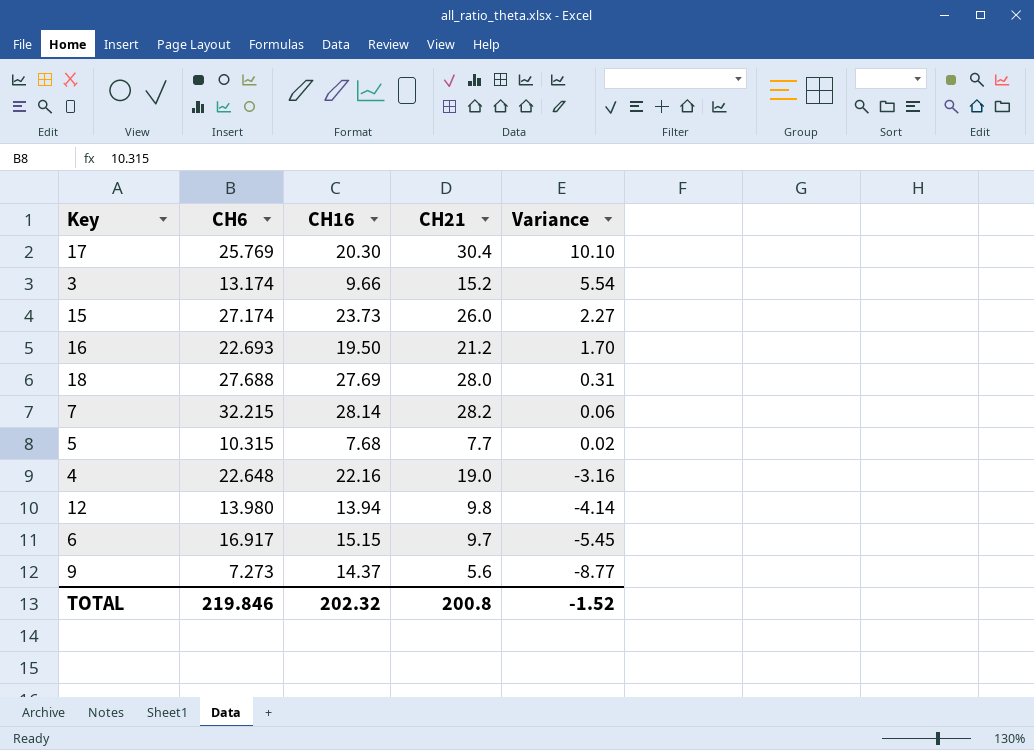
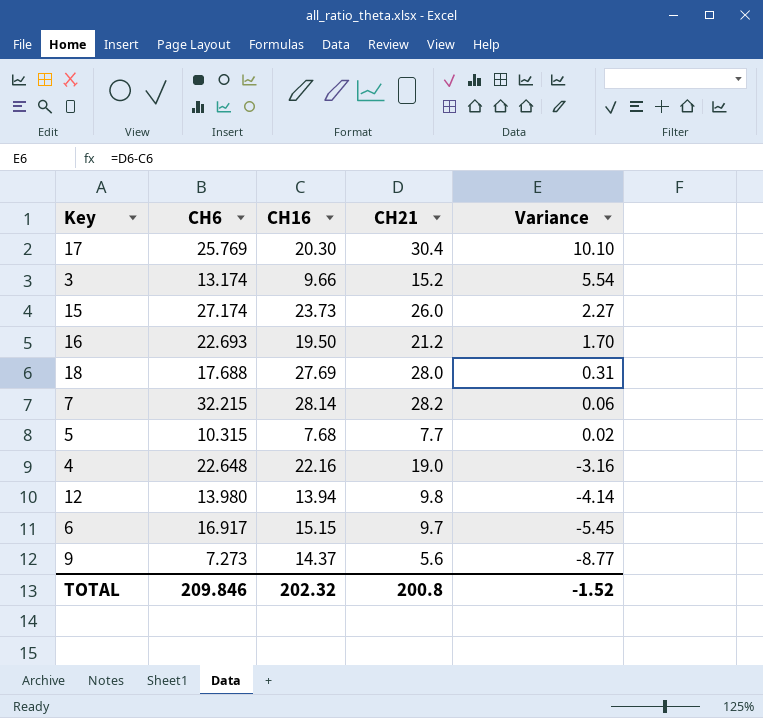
18 | CH6: 27.688 -> 17.688
TOTAL | CH6: 219.846 -> 209.846

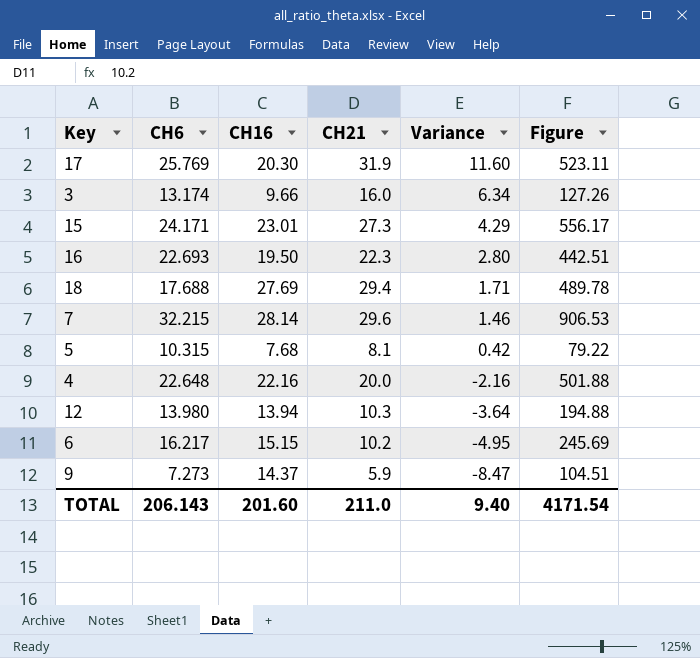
column Figure | formula: none -> [CH6] * [CH16]
17 | CH21: 30.4 -> 31.9
17 | Variance: 10.10 -> 11.60
3 | CH21: 15.2 -> 16.0
3 | Variance: 5.54 -> 6.34
15 | CH6: 27.174 -> 24.171
15 | CH16: 23.73 -> 23.01
15 | CH21: 26.0 -> 27.3
15 | Variance: 2.27 -> 4.29
16 | CH21: 21.2 -> 22.3
16 | Variance: 1.70 -> 2.80
18 | CH21: 28.0 -> 29.4
18 | Variance: 0.31 -> 1.71
7 | CH21: 28.2 -> 29.6
7 | Variance: 0.06 -> 1.46
5 | CH21: 7.7 -> 8.1
5 | Variance: 0.02 -> 0.42
4 | CH21: 19.0 -> 20.0
4 | Variance: -3.16 -> -2.16
12 | CH21: 9.8 -> 10.3
12 | Variance: -4.14 -> -3.64
6 | CH6: 16.917 -> 16.217
6 | CH21: 9.7 -> 10.2
6 | Variance: -5.45 -> -4.95
9 | CH21: 5.6 -> 5.9
9 | Variance: -8.77 -> -8.47
TOTAL | CH6: 209.846 -> 206.143
TOTAL | CH16: 202.32 -> 201.60
TOTAL | CH21: 200.8 -> 211.0
TOTAL | Variance: -1.52 -> 9.40

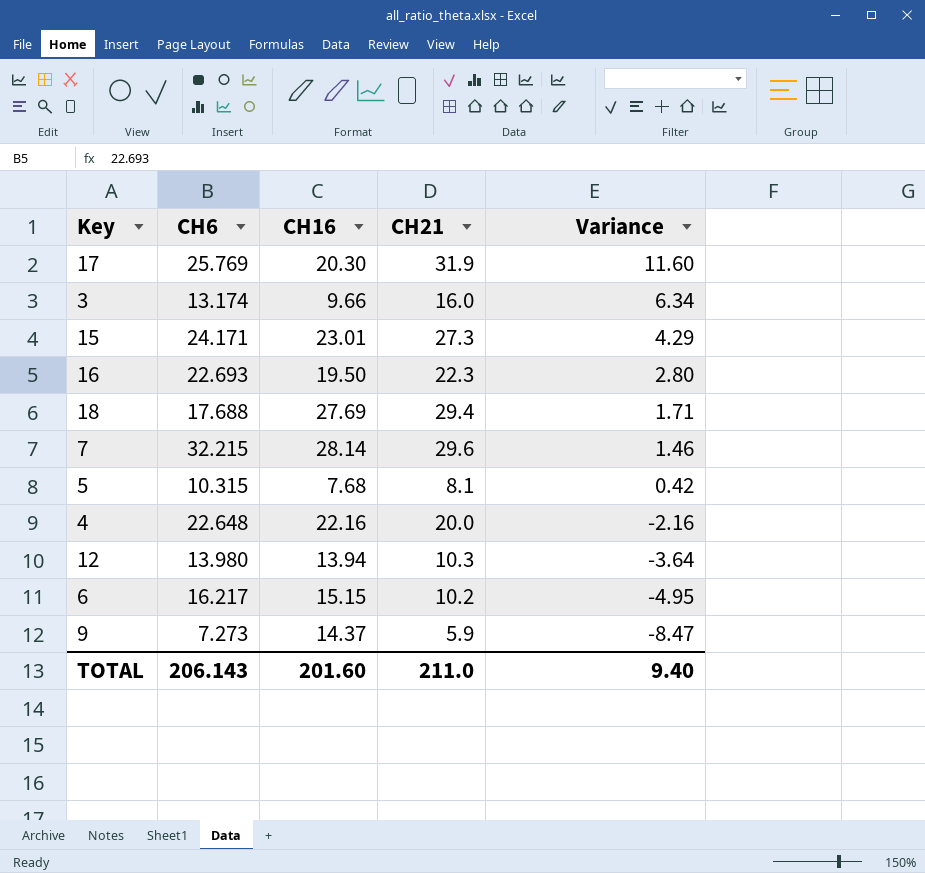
column Figure | formula: [CH6] * [CH16] -> none

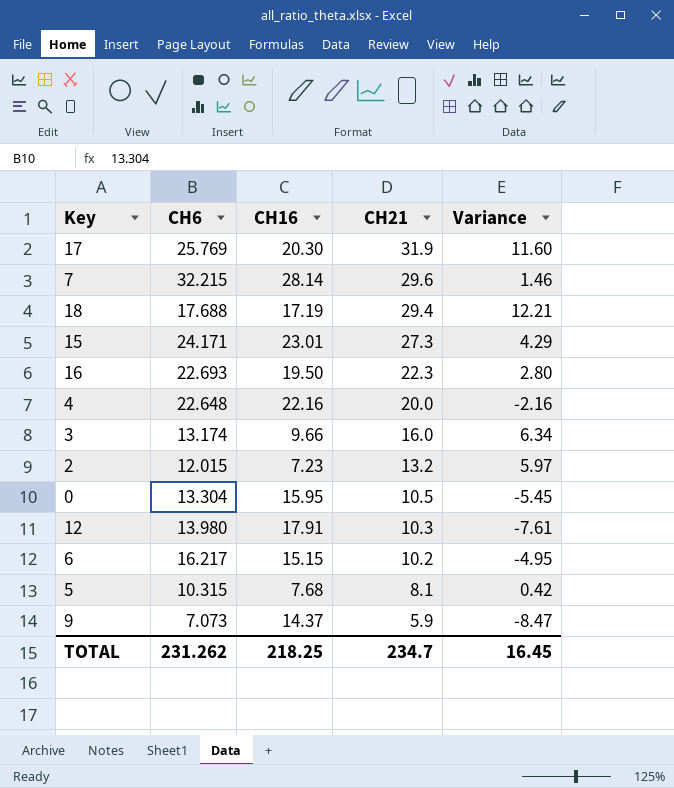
row order: Variance descending -> CH21 descending
18 | CH16: 27.69 -> 17.19
18 | Variance: 1.71 -> 12.21
row 2: none -> 12.015 | 7.23 | 13.2 | 5.97
row 0: none -> 13.304 | 15.95 | 10.5 | -5.45
12 | CH16: 13.94 -> 17.91
12 | Variance: -3.64 -> -7.61
9 | CH6: 7.273 -> 7.073
TOTAL | CH6: 206.143 -> 231.262
TOTAL | CH16: 201.60 -> 218.25
TOTAL | CH21: 211.0 -> 234.7
TOTAL | Variance: 9.40 -> 16.45

